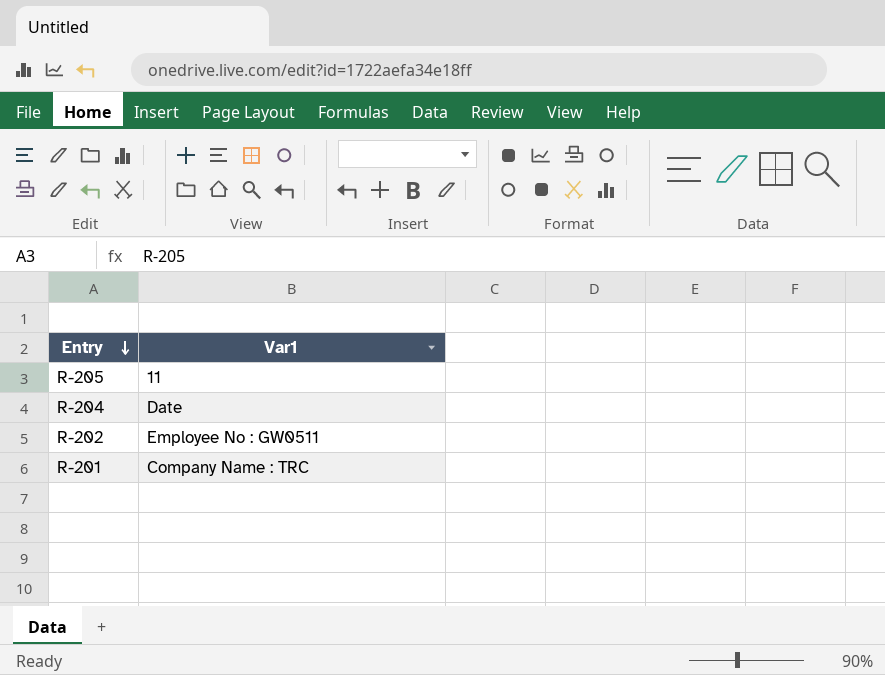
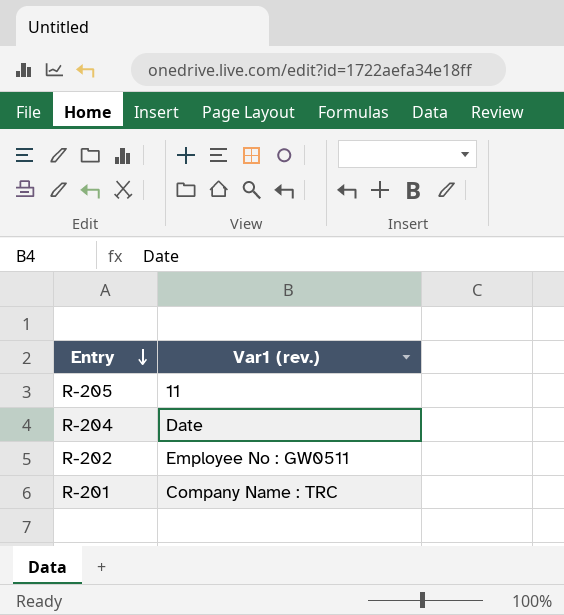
column name: Var1 -> Var1 (rev.)

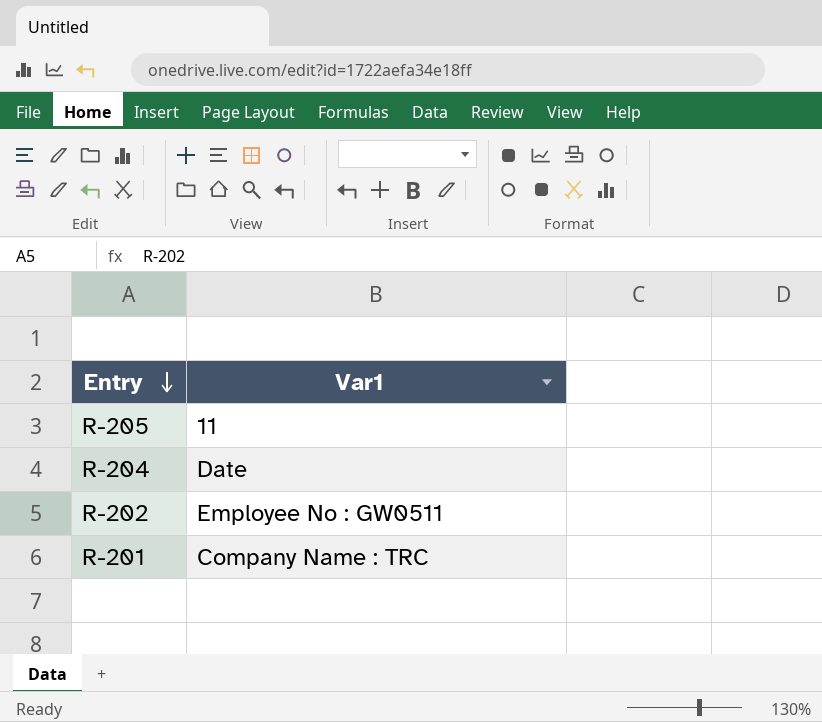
column name: Var1 (rev.) -> Var1

